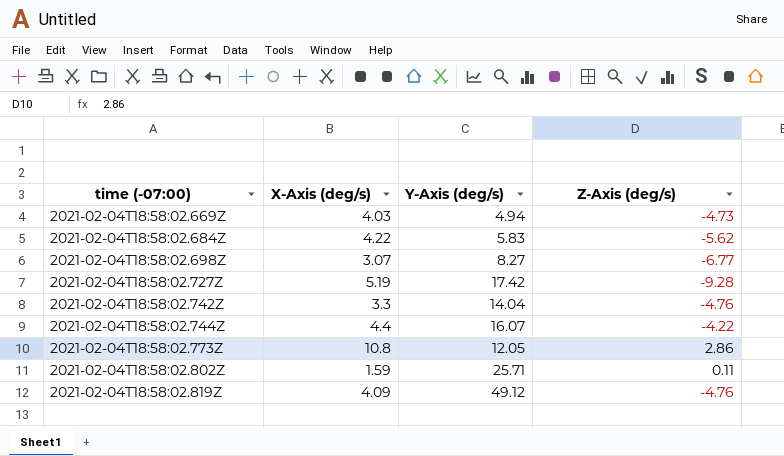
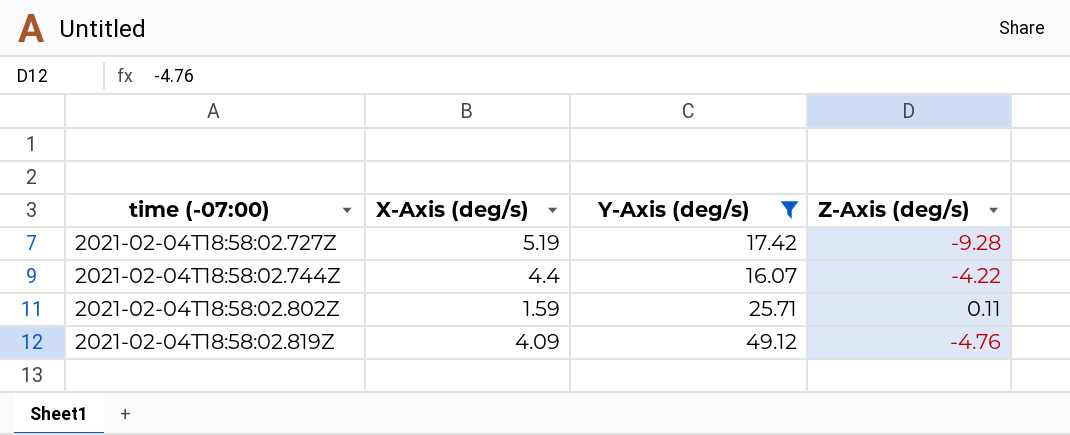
filter: none -> Y-Axis (deg/s) >= 16.07

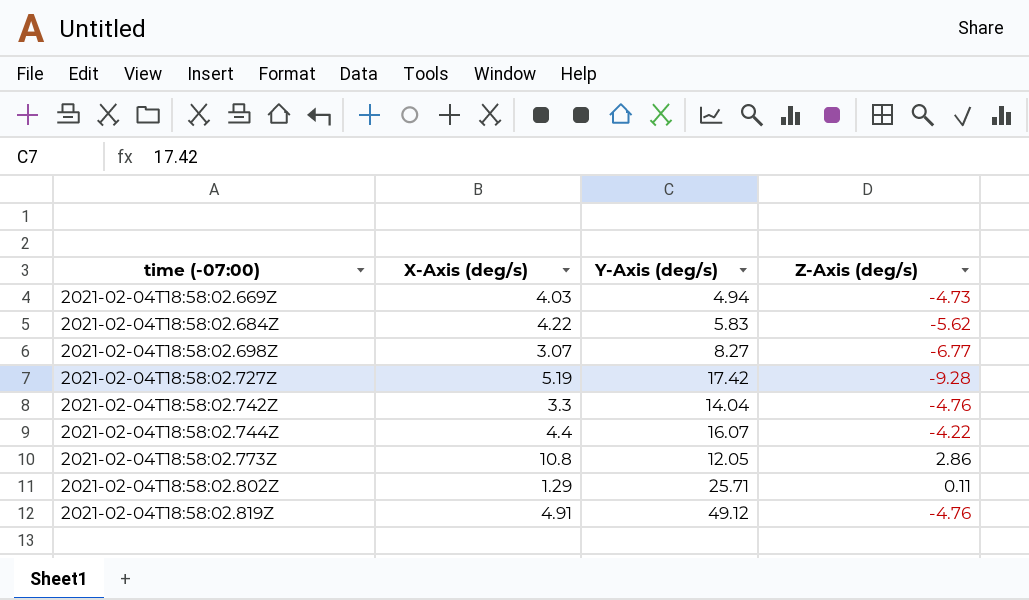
filter: Y-Axis (deg/s) >= 16.07 -> none
2021-02-04T18:58:02.802Z | X-Axis (deg/s): 1.59 -> 1.29
2021-02-04T18:58:02.819Z | X-Axis (deg/s): 4.09 -> 4.91

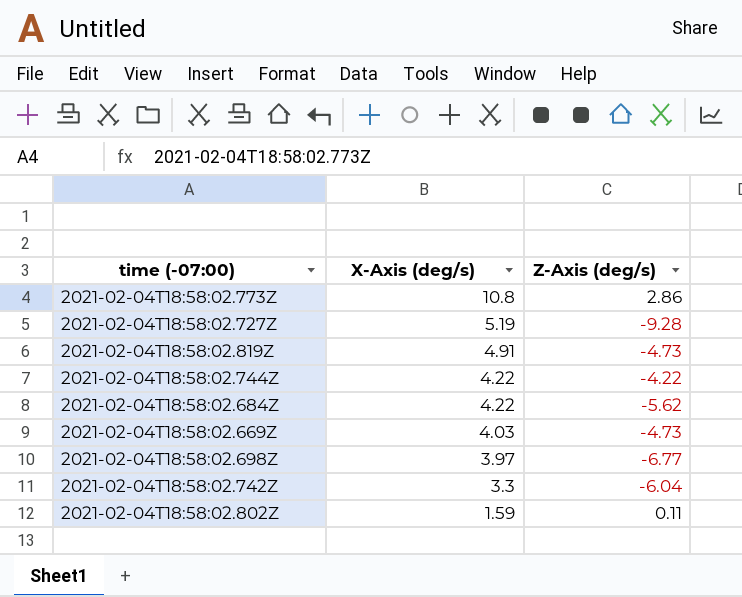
row order: time (-07:00) ascending -> X-Axis (deg/s) descending
column Y-Axis (deg/s) | position: 3 -> none
2021-02-04T18:58:02.819Z | Z-Axis (deg/s): -4.76 -> -4.73
2021-02-04T18:58:02.744Z | X-Axis (deg/s): 4.4 -> 4.22
2021-02-04T18:58:02.698Z | X-Axis (deg/s): 3.07 -> 3.97
2021-02-04T18:58:02.742Z | Z-Axis (deg/s): -4.76 -> -6.04
2021-02-04T18:58:02.802Z | X-Axis (deg/s): 1.29 -> 1.59

